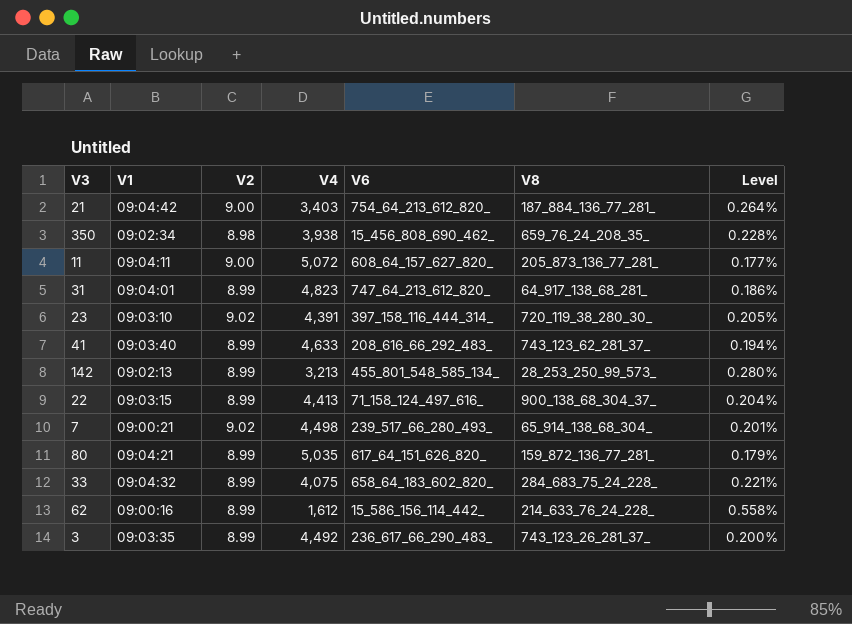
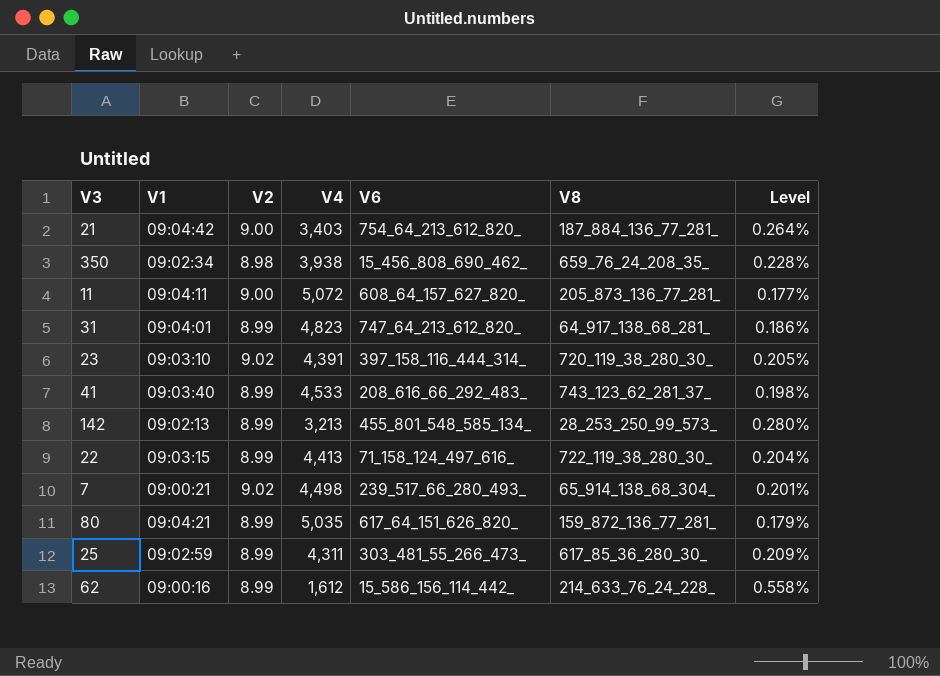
row 33: 09:04:32 | 8.99 | 4,075 | 658_64_183_602_820_ | 284_683_75_24_228_ | 0.221% -> none
row 3: 09:03:35 | 8.99 | 4,492 | 236_617_66_290_483_ | 743_123_26_281_37_ | 0.200% -> none
41 | V4: 4,633 -> 4,533
41 | Level: 0.194% -> 0.198%
22 | V8: 900_138_68_304_37_ -> 722_119_38_280_30_
row 25: none -> 09:02:59 | 8.99 | 4,311 | 303_481_55_266_473_ | 617_85_36_280_30_ | 0.209%

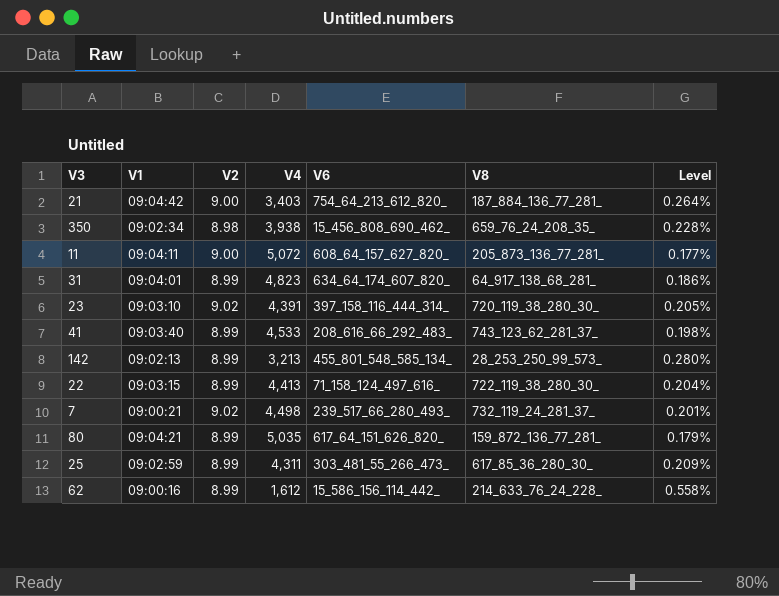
31 | V6: 747_64_213_612_820_ -> 634_64_174_607_820_
7 | V8: 65_914_138_68_304_ -> 732_119_24_281_37_

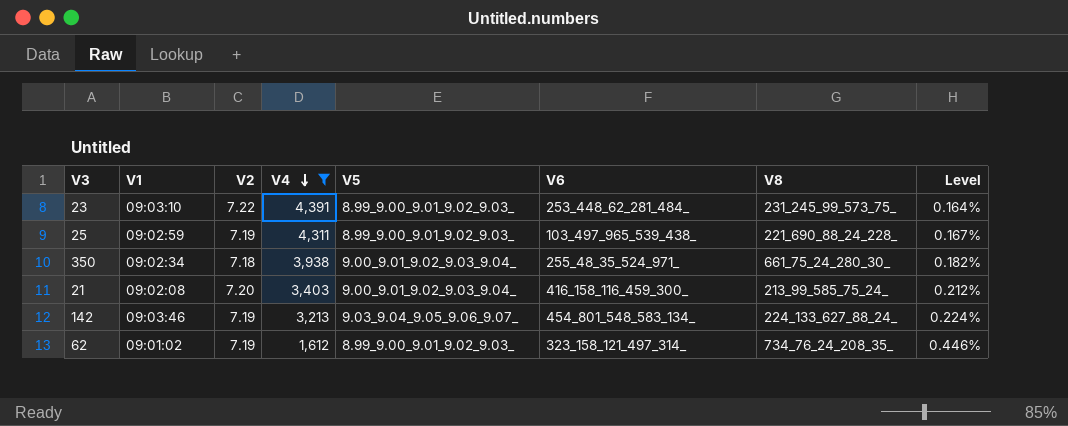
filter: none -> V4 <= 4,391
row order: none -> V4 descending
column V5 | position: none -> 5
23 | V2: 9.02 -> 7.22
23 | V6: 397_158_116_444_314_ -> 253_448_62_281_484_
23 | V8: 720_119_38_280_30_ -> 231_245_99_573_75_
23 | Level: 0.205% -> 0.164%
25 | V2: 8.99 -> 7.19
25 | V6: 303_481_55_266_473_ -> 103_497_965_539_438_
25 | V8: 617_85_36_280_30_ -> 221_690_88_24_228_
25 | Level: 0.209% -> 0.167%
350 | V2: 8.98 -> 7.18
350 | V6: 15_456_808_690_462_ -> 255_48_35_524_971_
350 | V8: 659_76_24_208_35_ -> 661_75_24_280_30_
350 | Level: 0.228% -> 0.182%
21 | V1: 09:04:42 -> 09:02:08
21 | V2: 9.00 -> 7.20
21 | V6: 754_64_213_612_820_ -> 416_158_116_459_300_
21 | V8: 187_884_136_77_281_ -> 213_99_585_75_24_
21 | Level: 0.264% -> 0.212%
142 | V1: 09:02:13 -> 09:03:46
142 | V2: 8.99 -> 7.19
142 | V6: 455_801_548_585_134_ -> 454_801_548_583_134_
142 | V8: 28_253_250_99_573_ -> 224_133_627_88_24_
142 | Level: 0.280% -> 0.224%
62 | V1: 09:00:16 -> 09:01:02
62 | V2: 8.99 -> 7.19
62 | V6: 15_586_156_114_442_ -> 323_158_121_497_314_
62 | V8: 214_633_76_24_228_ -> 734_76_24_208_35_
62 | Level: 0.558% -> 0.446%

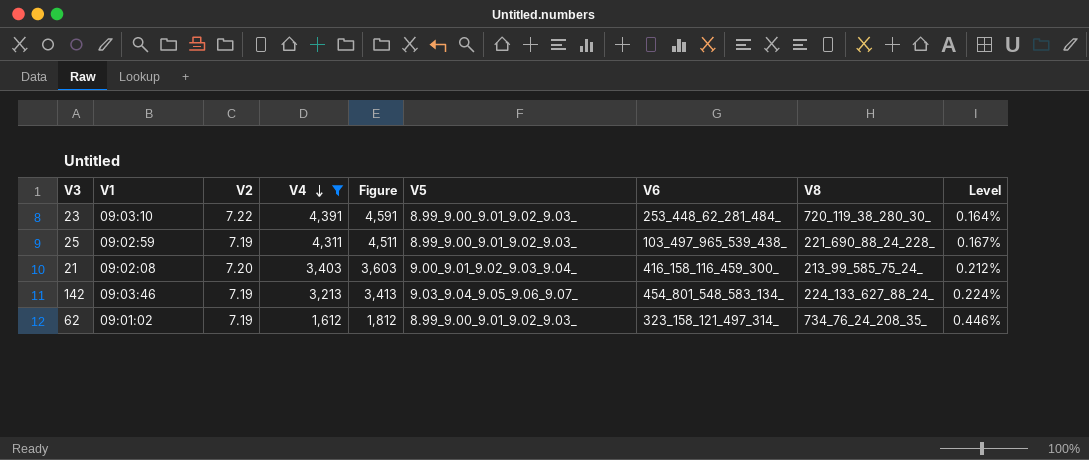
column Figure | formula: none -> [V4] + 200
row 350: 09:02:34 | 7.18 | 3,938 | 9.00_9.01_9.02_9.03_9.04_ | 255_48_35_524_971_ | 661_75_24_280_30_ | 0.182% -> none
23 | V8: 231_245_99_573_75_ -> 720_119_38_280_30_

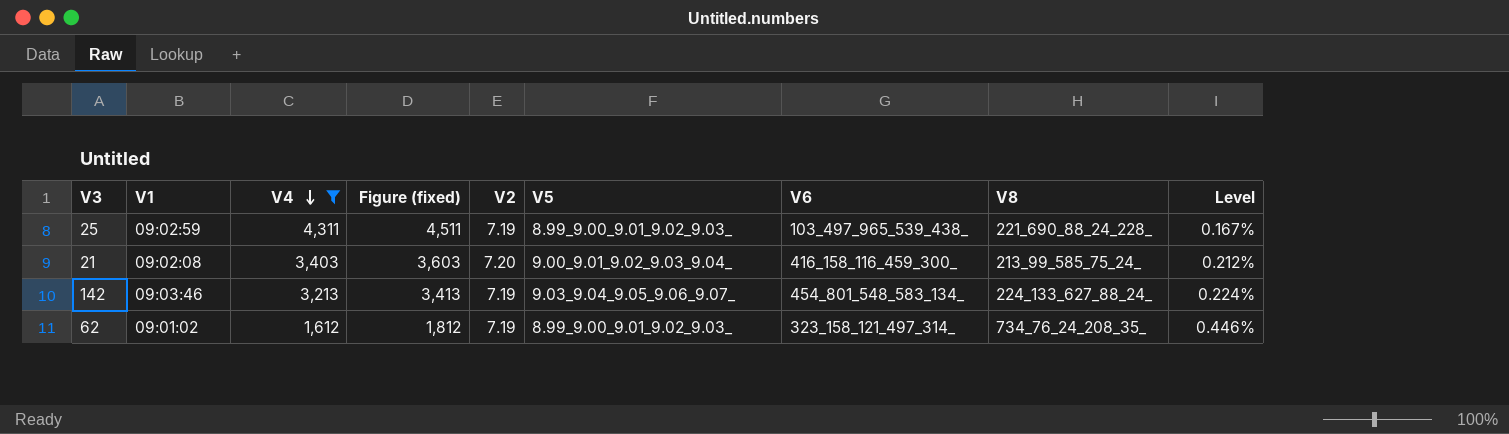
column name: Figure -> Figure (fixed)
column V2 | position: 3 -> 5
row 23: 09:03:10 | 7.22 | 4,391 | 4,591 | 8.99_9.00_9.01_9.02_9.03_ | 253_448_62_281_484_ | 720_119_38_280_30_ | 0.164% -> none

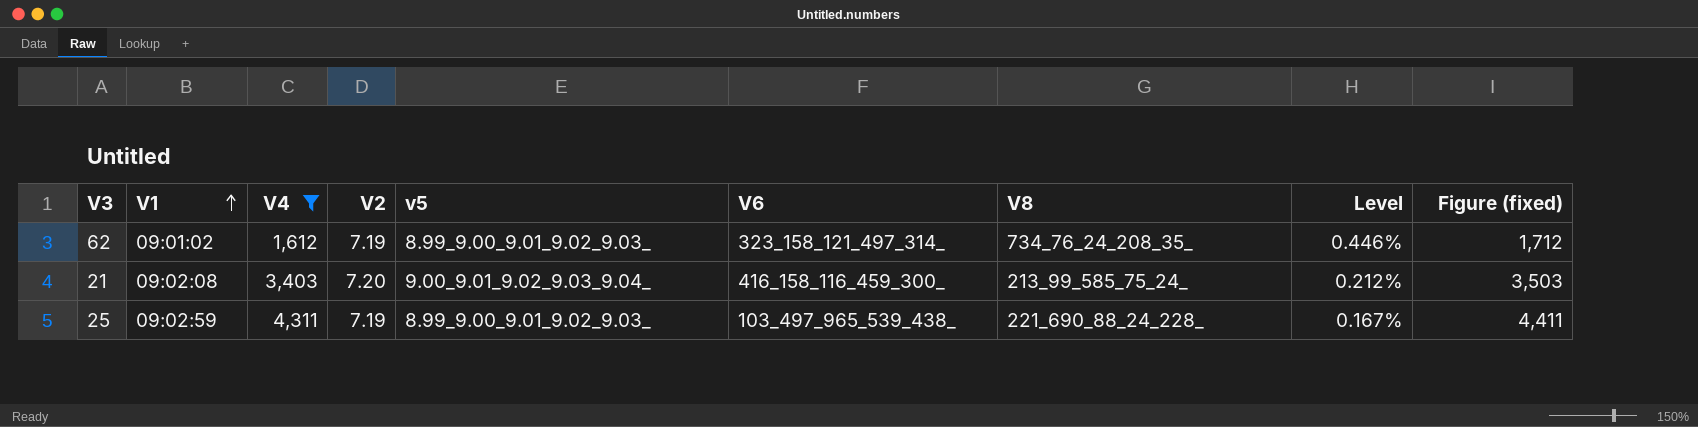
row order: V4 descending -> V1 ascending
column name: V5 -> v5
column Figure (fixed) | formula: [V4] + 200 -> [V4] + 100
column Figure (fixed) | position: 4 -> 9
row 142: 09:03:46 | 3,213 | 3,413 | 7.19 | 9.03_9.04_9.05_9.06_9.07_ | 454_801_548_583_134_ | 224_133_627_88_24_ | 0.224% -> none

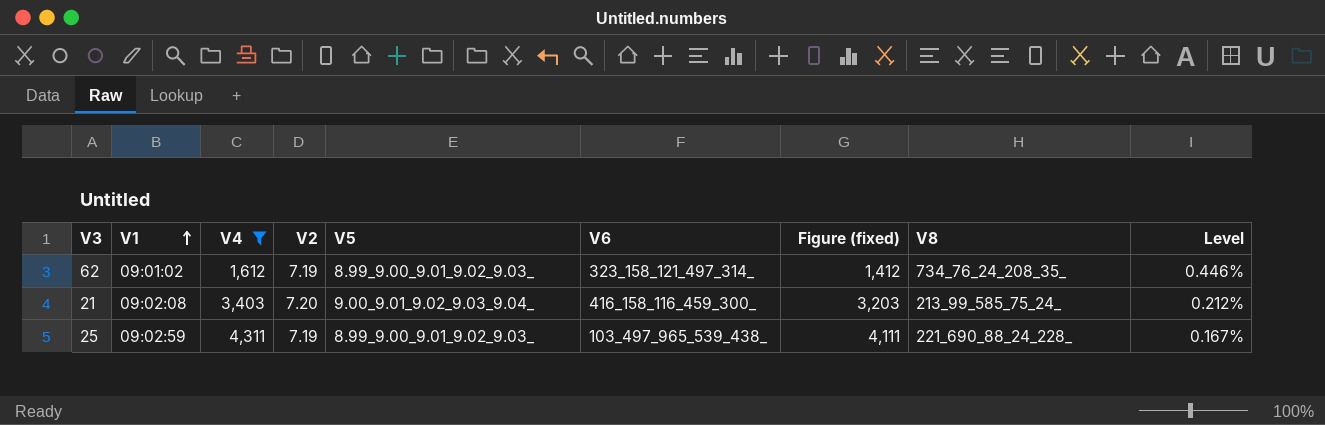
column name: v5 -> V5
column Figure (fixed) | formula: [V4] + 100 -> [V4] - 200
column Figure (fixed) | position: 9 -> 7

